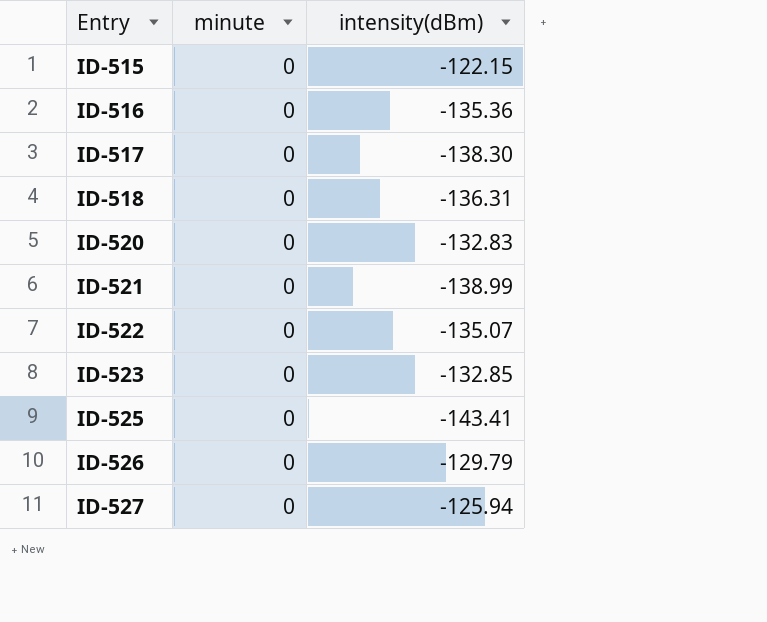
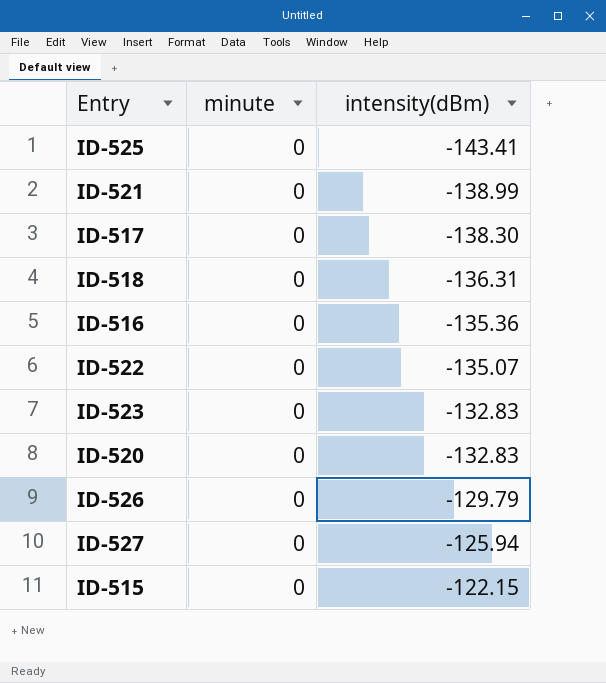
row order: Entry ascending -> intensity(dBm) ascending
ID-523 | intensity(dBm): -132.85 -> -132.83

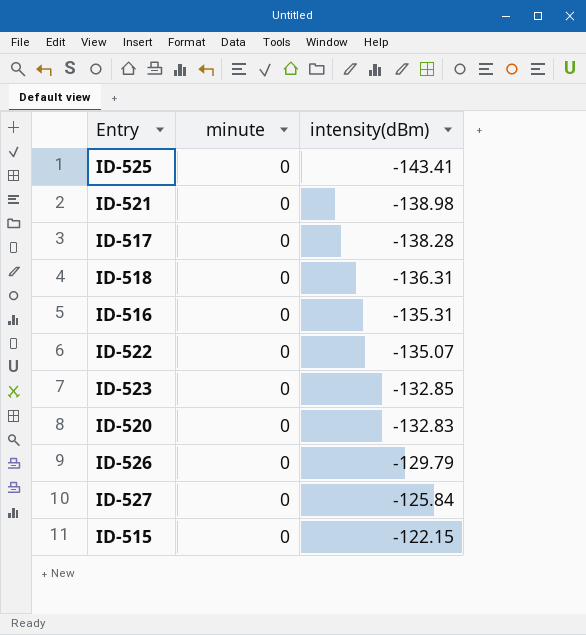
ID-521 | intensity(dBm): -138.99 -> -138.98
ID-517 | intensity(dBm): -138.30 -> -138.28
ID-516 | intensity(dBm): -135.36 -> -135.31
ID-523 | intensity(dBm): -132.83 -> -132.85
ID-527 | intensity(dBm): -125.94 -> -125.84

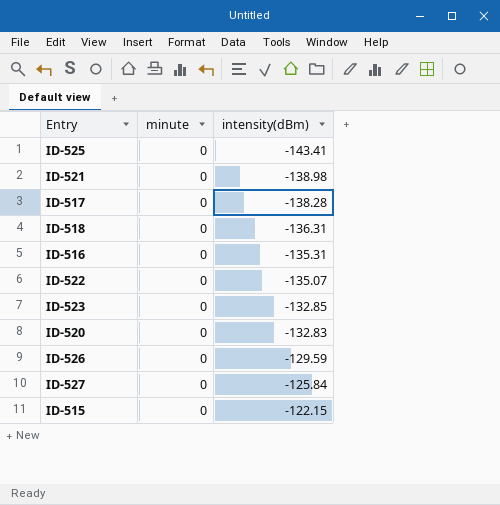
ID-526 | intensity(dBm): -129.79 -> -129.59

